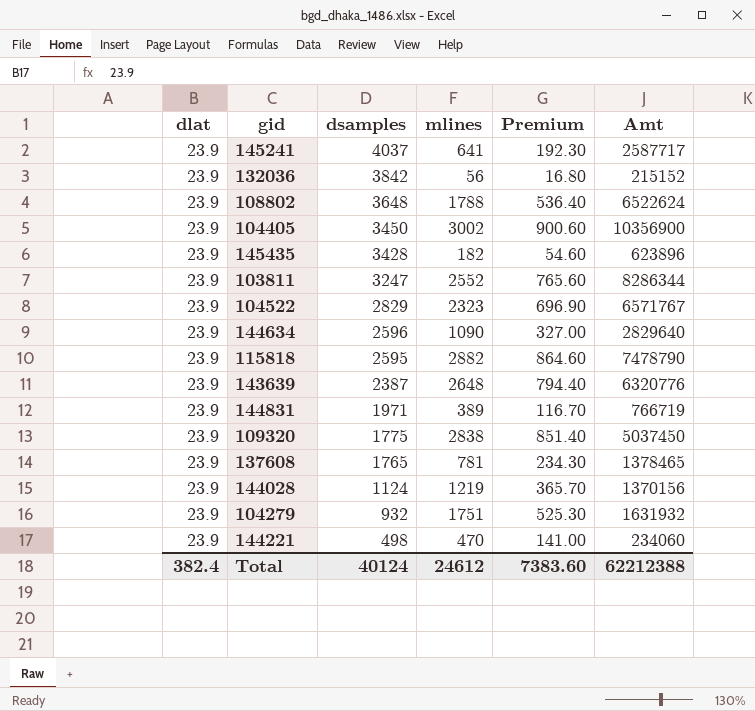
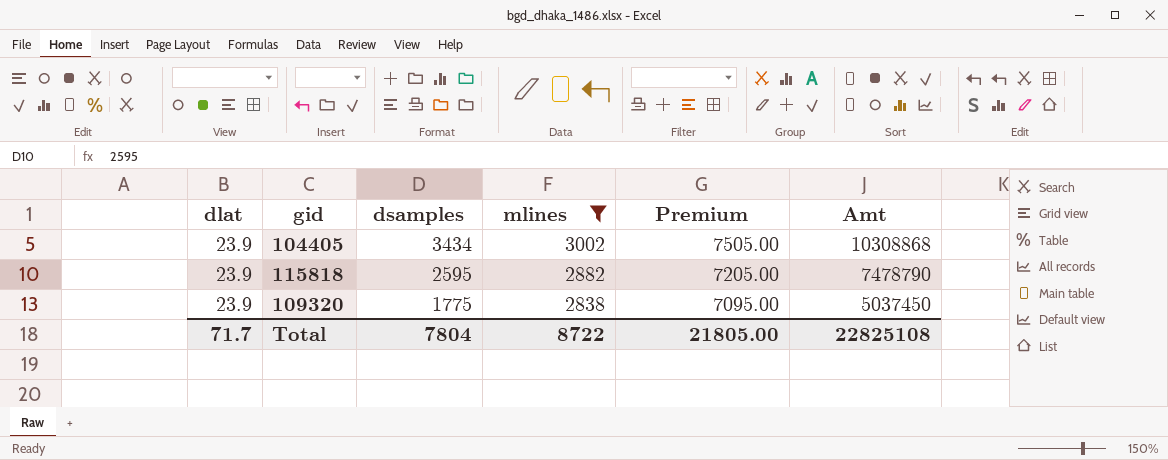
filter: none -> mlines >= 2838
column Premium | formula: [mlines] * 0.3 -> [mlines] * 2.5
104405 | dsamples: 3450 -> 3434
104405 | Amt: 10356900 -> 10308868
Total | dlat: 382.4 -> 71.7
Total | dsamples: 40124 -> 7804
Total | mlines: 24612 -> 8722
Total | Premium: 7383.60 -> 21805.00
Total | Amt: 62212388 -> 22825108

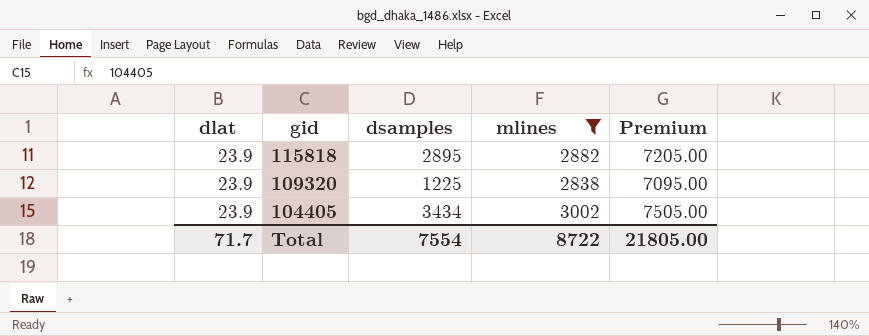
row order: dsamples descending -> gid descending
column Amt | formula: [dsamples] * [mlines] -> none
115818 | dsamples: 2595 -> 2895
109320 | dsamples: 1775 -> 1225
Total | dsamples: 7804 -> 7554

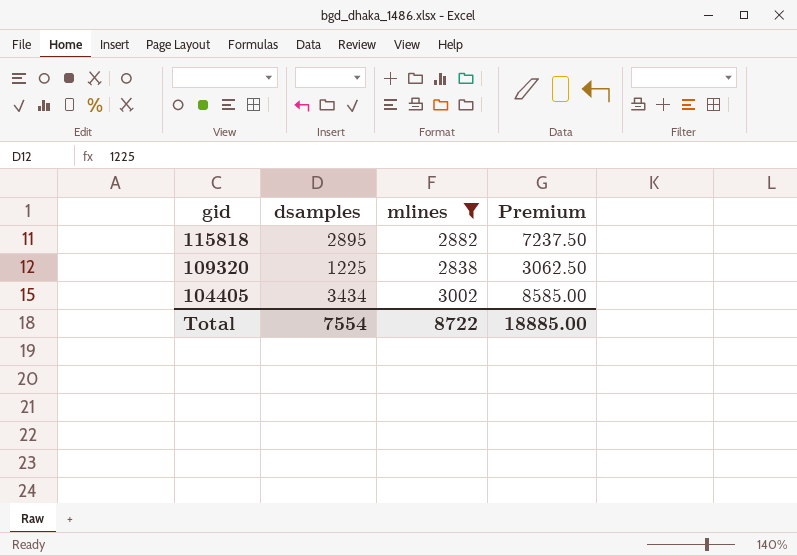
column dlat | position: 1 -> none
column Premium | formula: [mlines] * 2.5 -> [dsamples] * 2.5
Total | Premium: 21805.00 -> 18885.00

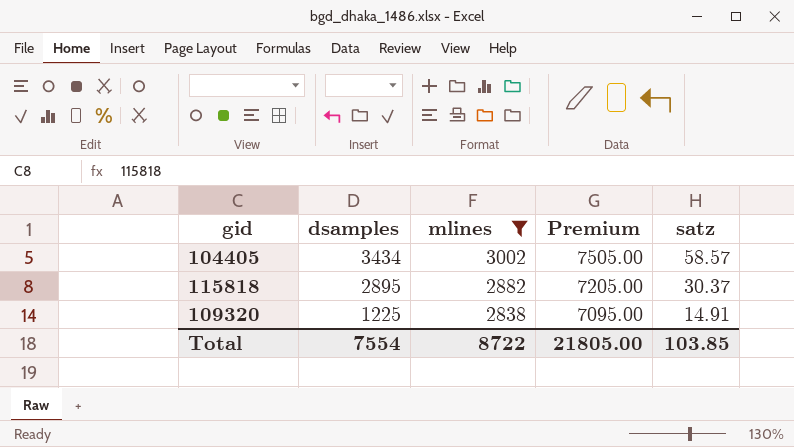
row order: gid descending -> dsamples descending
column Premium | formula: [dsamples] * 2.5 -> [mlines] * 2.5
column satz | position: none -> 5
Total | Premium: 18885.00 -> 21805.00

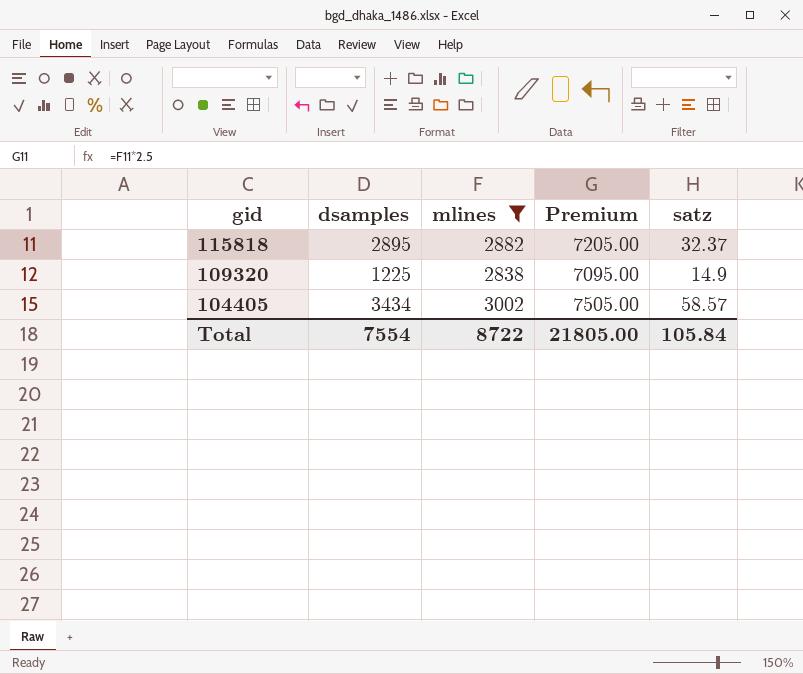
row order: dsamples descending -> gid descending
115818 | satz: 30.37 -> 32.37
109320 | satz: 14.91 -> 14.9
Total | satz: 103.85 -> 105.84

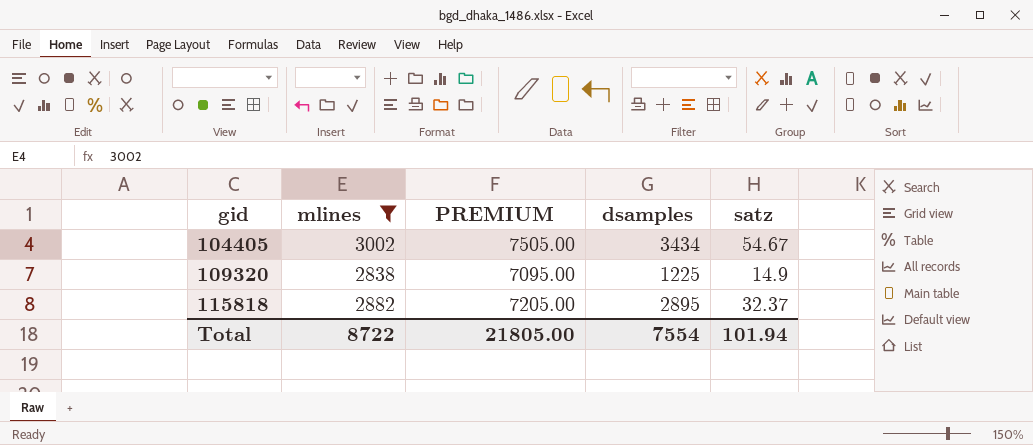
row order: gid descending -> gid ascending
column name: Premium -> PREMIUM
column dsamples | position: 2 -> 4
104405 | satz: 58.57 -> 54.67
Total | satz: 105.84 -> 101.94

